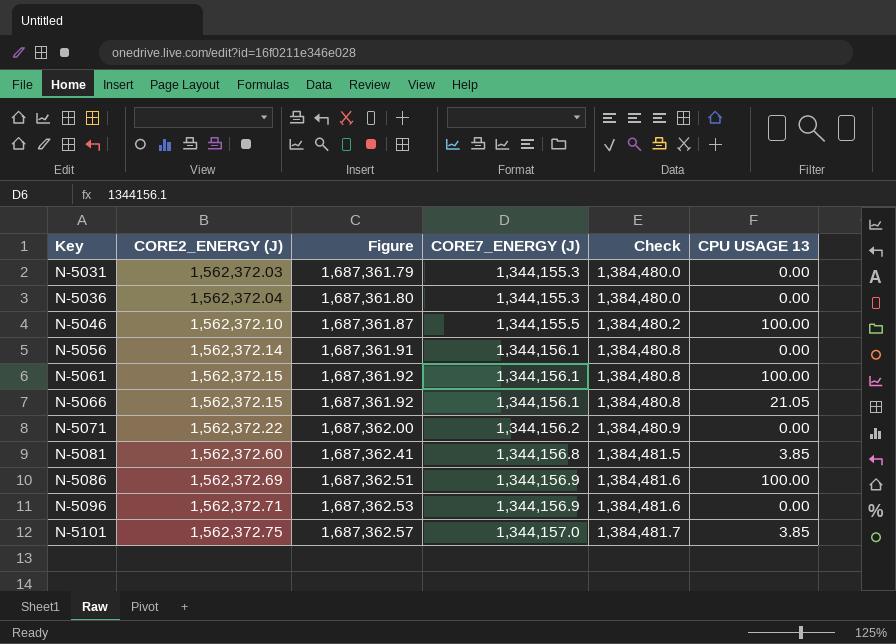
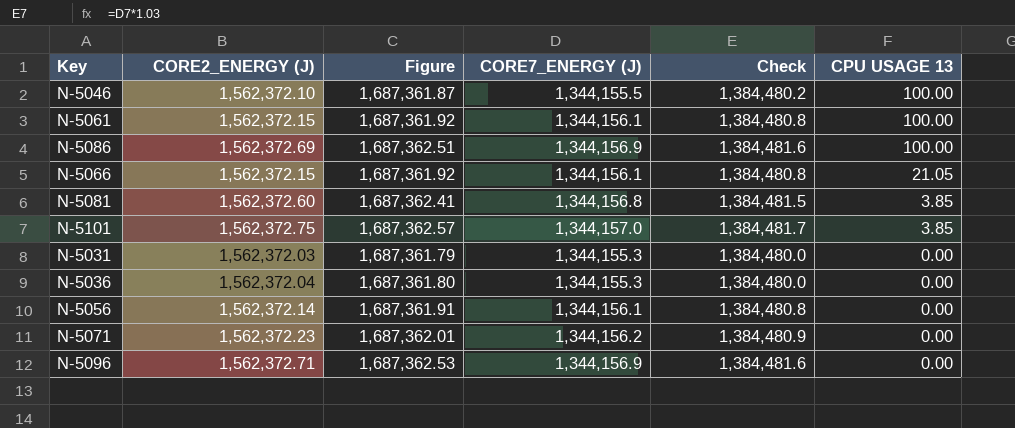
row order: Key ascending -> CPU USAGE 13 descending
N-5071 | CORE2_ENERGY (J): 1,562,372.22 -> 1,562,372.23
N-5071 | Figure: 1,687,362.00 -> 1,687,362.01

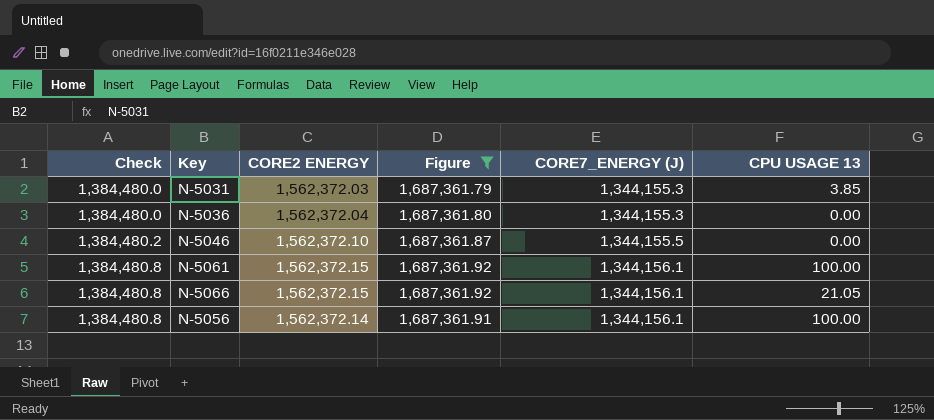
filter: none -> Figure <= 1,687,361.92
row order: CPU USAGE 13 descending -> Check ascending
column Check | position: 5 -> 1
column name: CORE2_ENERGY (J) -> CORE2 ENERGY
N-5031 | CPU USAGE 13: 0.00 -> 3.85
N-5046 | CPU USAGE 13: 100.00 -> 0.00
N-5056 | CPU USAGE 13: 0.00 -> 100.00

